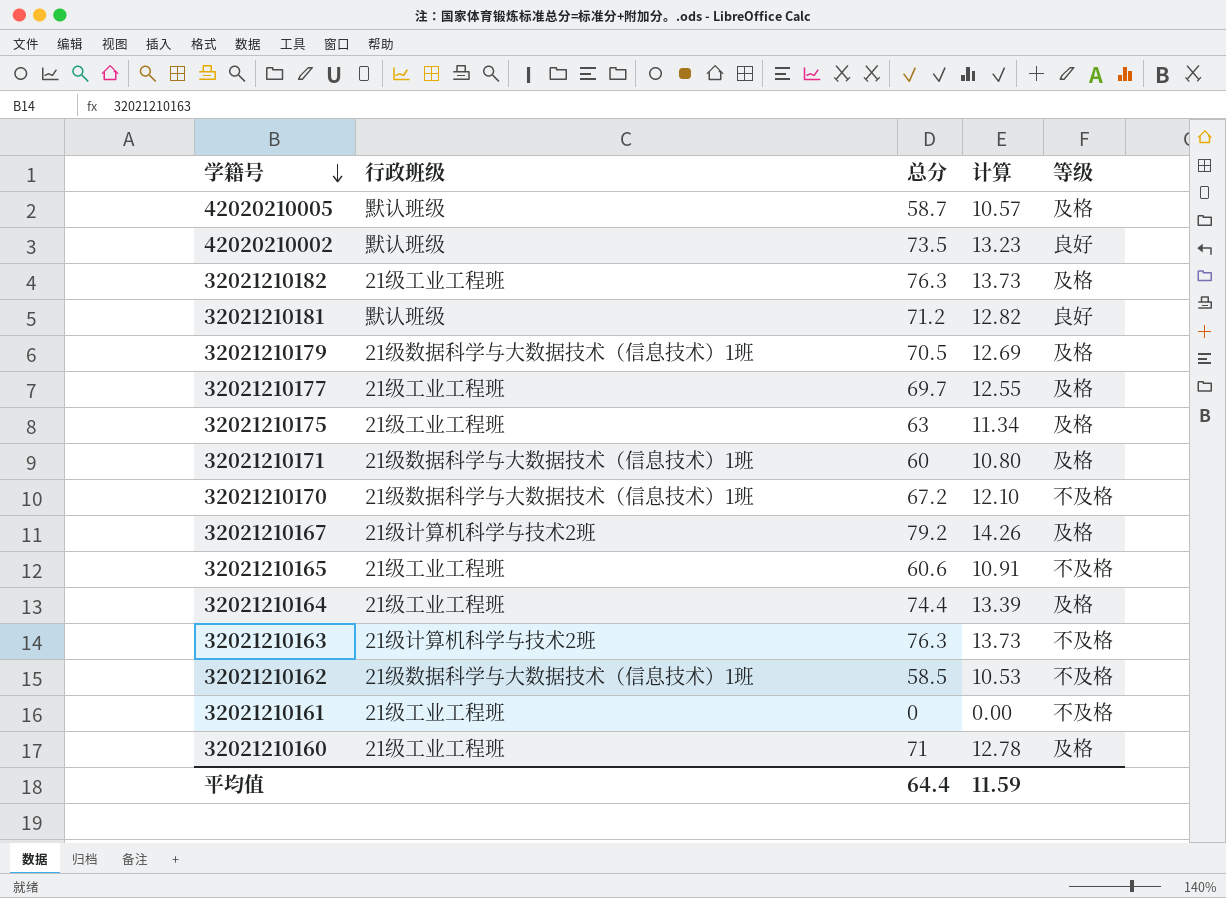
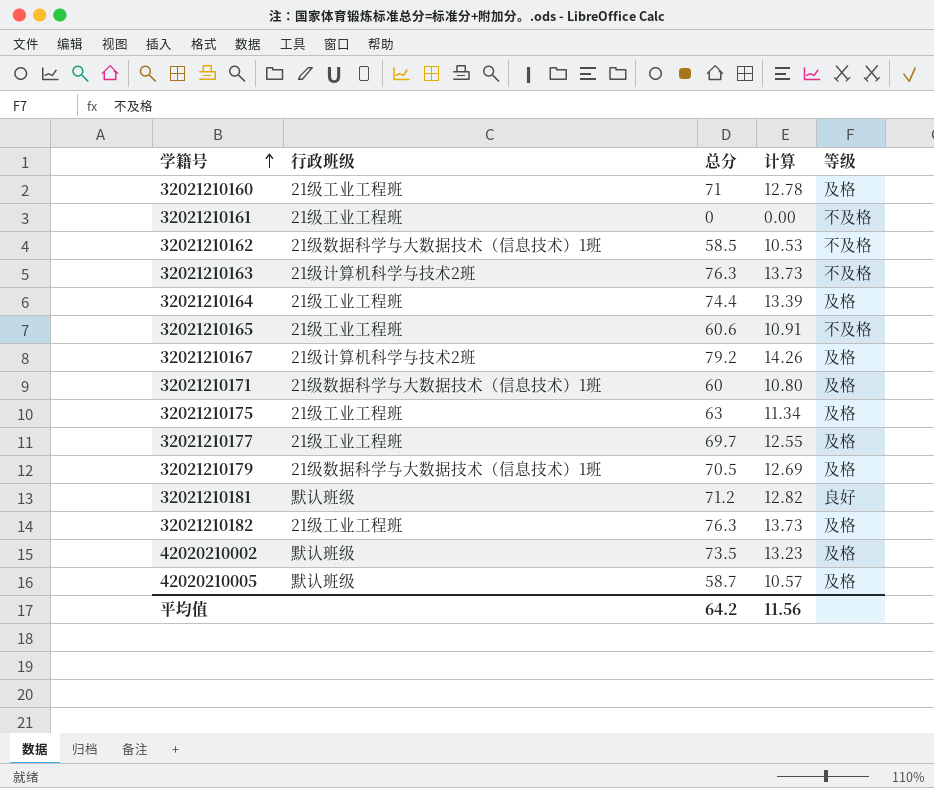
row order: 学籍号 descending -> 学籍号 ascending
row 32021210170: 21级数据科学与大数据技术（信息技术）1班 | 67.2 | 12.10 | 不及格 -> none
42020210002 | 等级: 良好 -> 及格
平均值 | 总分: 64.4 -> 64.2
平均值 | 计算: 11.59 -> 11.56

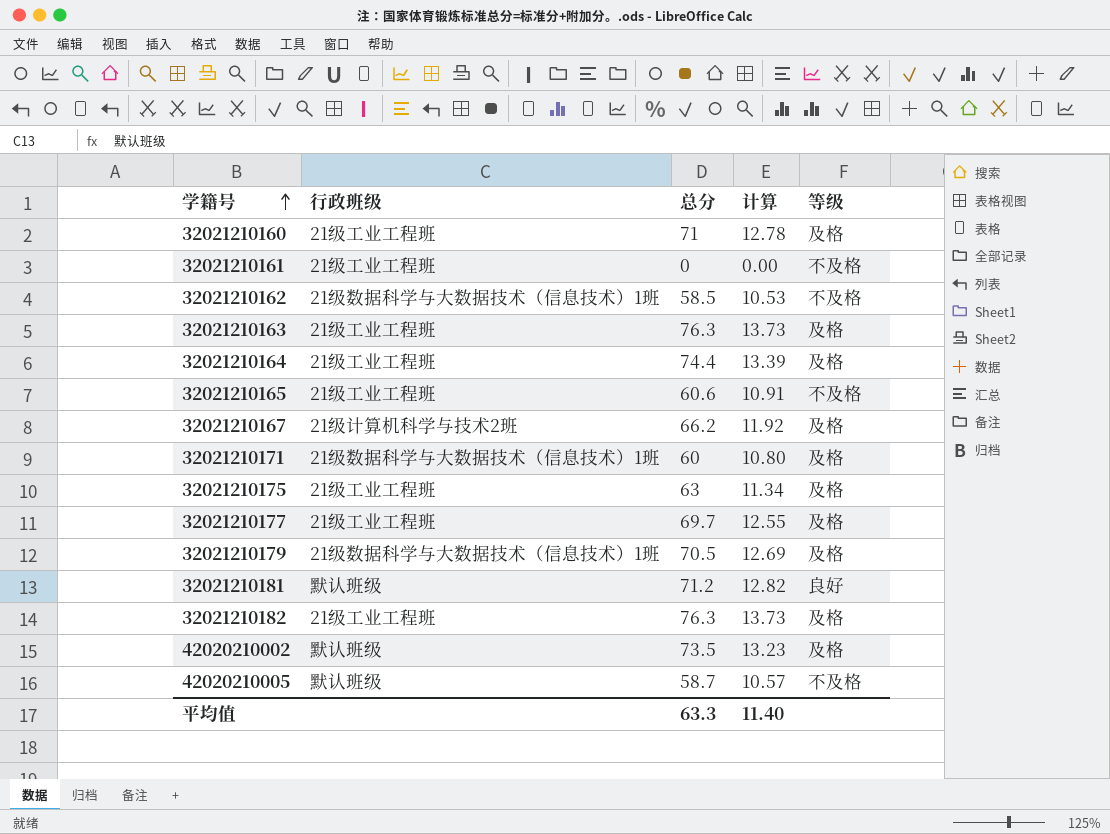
32021210163 | 行政班级: 21级计算机科学与技术2班 -> 21级工业工程班
32021210163 | 等级: 不及格 -> 及格
32021210167 | 总分: 79.2 -> 66.2
32021210167 | 计算: 14.26 -> 11.92
42020210005 | 等级: 及格 -> 不及格
平均值 | 总分: 64.2 -> 63.3
平均值 | 计算: 11.56 -> 11.40

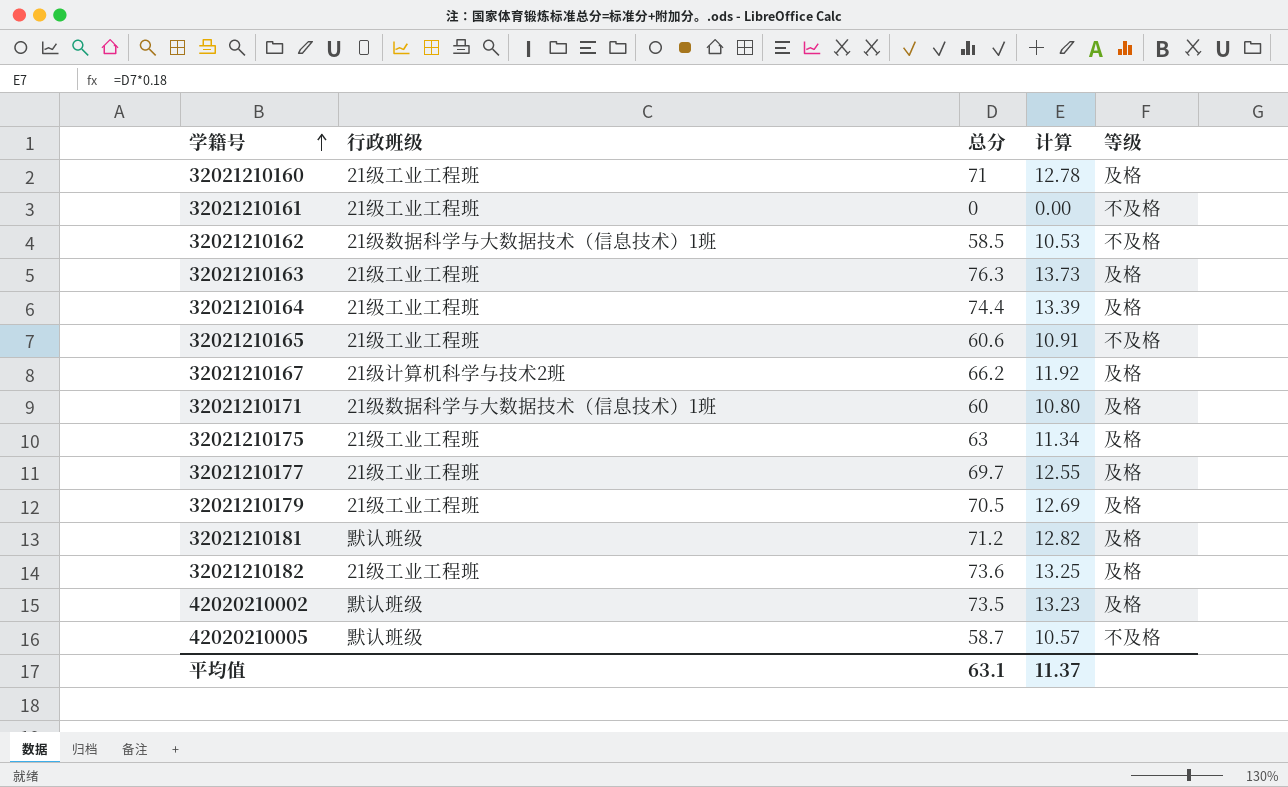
32021210179 | 行政班级: 21级数据科学与大数据技术（信息技术）1班 -> 21级工业工程班
32021210181 | 等级: 良好 -> 及格
32021210182 | 总分: 76.3 -> 73.6
32021210182 | 计算: 13.73 -> 13.25
平均值 | 总分: 63.3 -> 63.1
平均值 | 计算: 11.40 -> 11.37

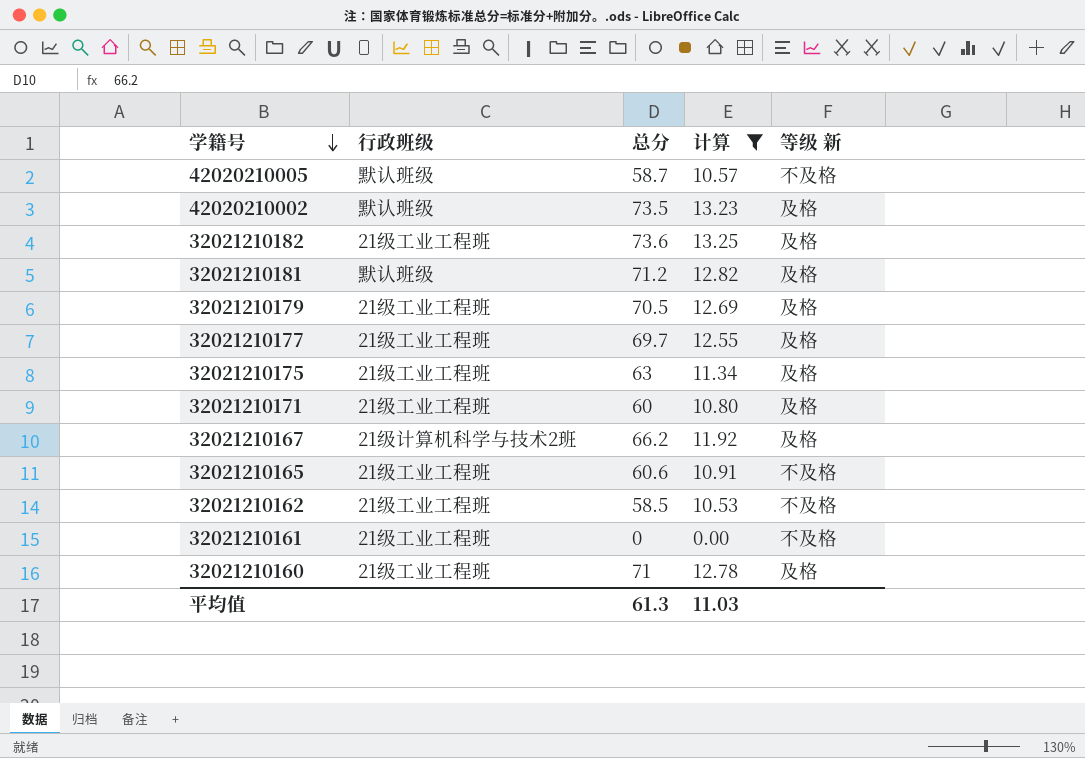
filter: none -> 计算 <= 13.25
row order: 学籍号 ascending -> 学籍号 descending
column name: 等级 -> 等级 新
32021210171 | 行政班级: 21级数据科学与大数据技术（信息技术）1班 -> 21级工业工程班
32021210162 | 行政班级: 21级数据科学与大数据技术（信息技术）1班 -> 21级工业工程班
平均值 | 总分: 63.1 -> 61.3
平均值 | 计算: 11.37 -> 11.03

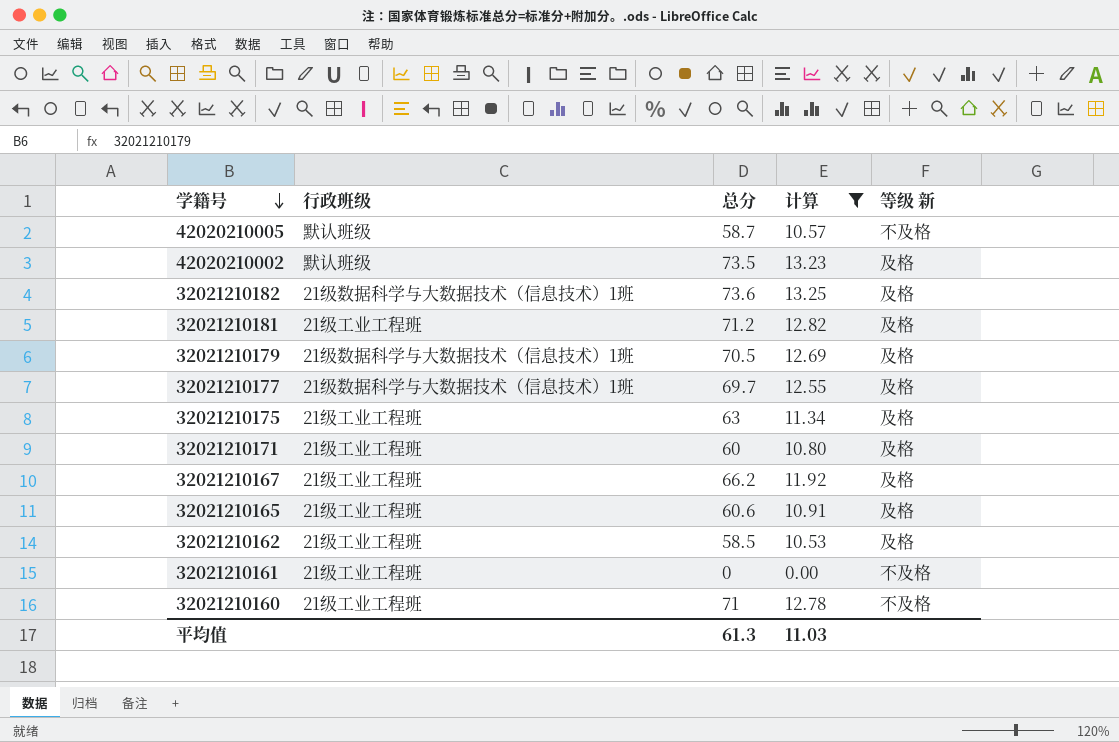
32021210182 | 行政班级: 21级工业工程班 -> 21级数据科学与大数据技术（信息技术）1班
32021210181 | 行政班级: 默认班级 -> 21级工业工程班
32021210179 | 行政班级: 21级工业工程班 -> 21级数据科学与大数据技术（信息技术）1班
32021210177 | 行政班级: 21级工业工程班 -> 21级数据科学与大数据技术（信息技术）1班
32021210167 | 行政班级: 21级计算机科学与技术2班 -> 21级工业工程班
32021210165 | 等级 新: 不及格 -> 及格
32021210162 | 等级 新: 不及格 -> 及格
32021210160 | 等级 新: 及格 -> 不及格

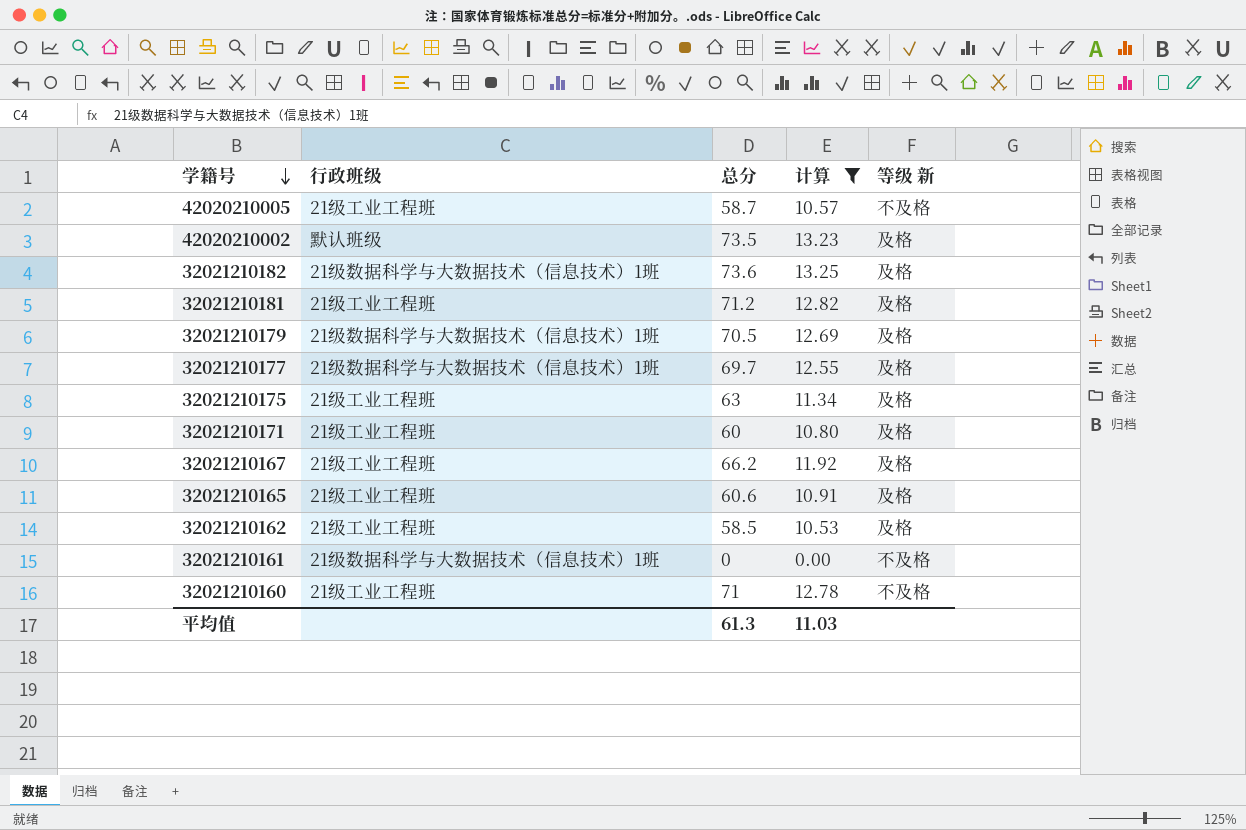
42020210005 | 行政班级: 默认班级 -> 21级工业工程班
32021210161 | 行政班级: 21级工业工程班 -> 21级数据科学与大数据技术（信息技术）1班

